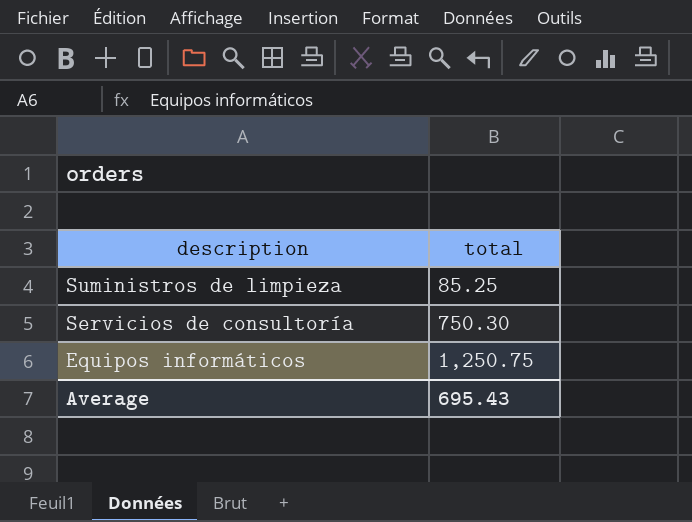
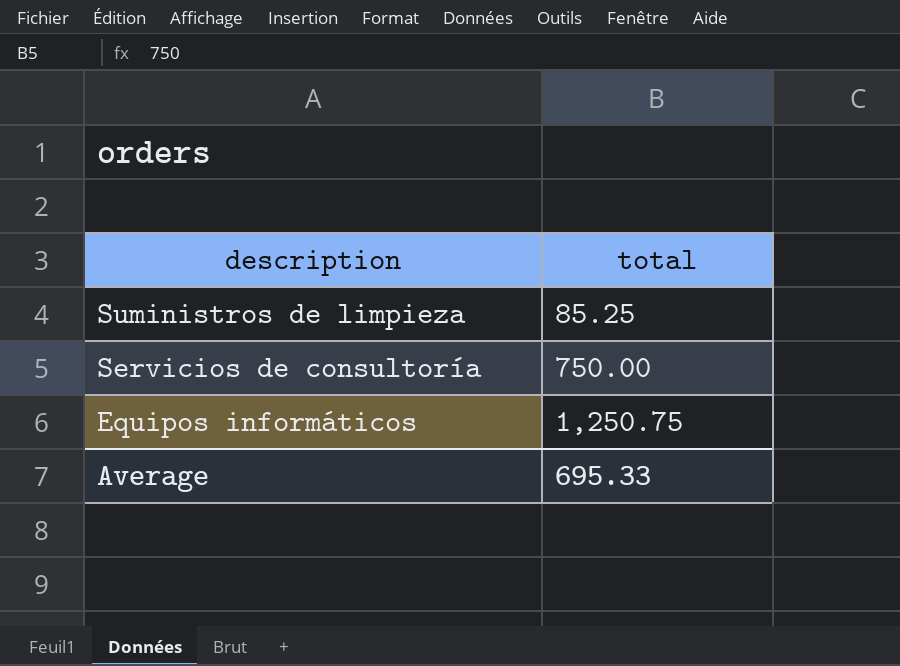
Servicios de consultoría | total: 750.30 -> 750.00
Average | total: 695.43 -> 695.33

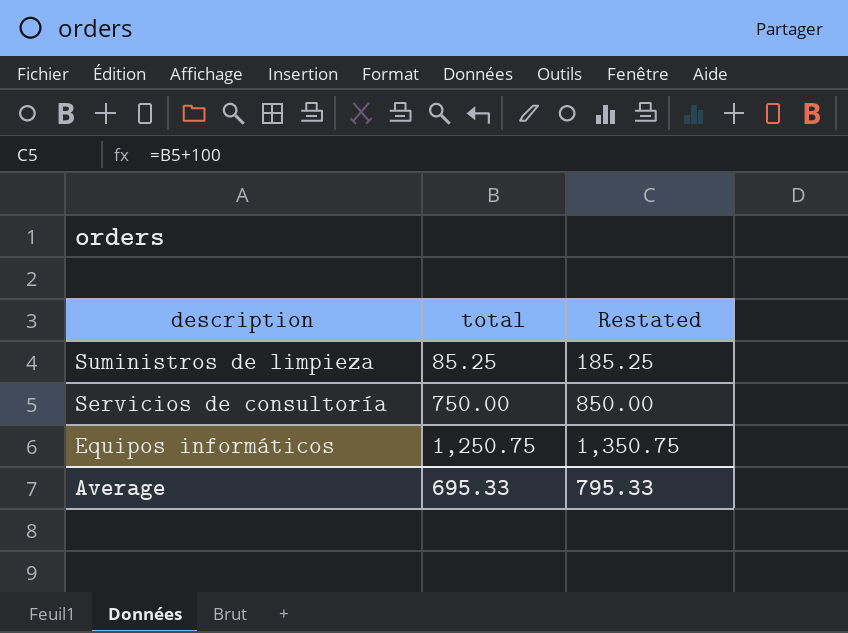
column Restated | formula: none -> [total] + 100

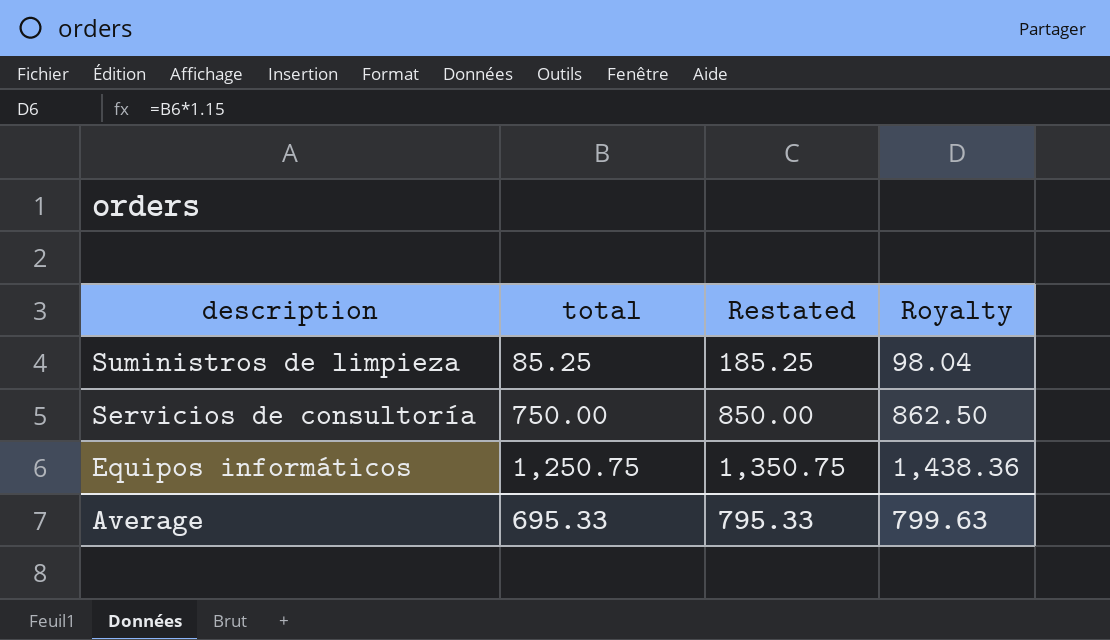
column Royalty | formula: none -> [total] * 1.15

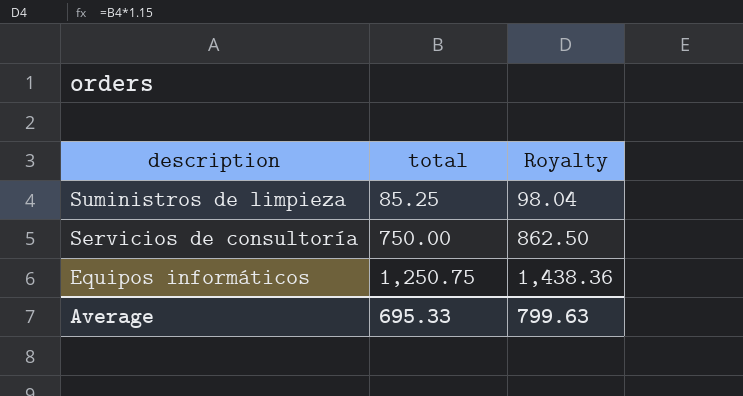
column Restated | formula: [total] + 100 -> none

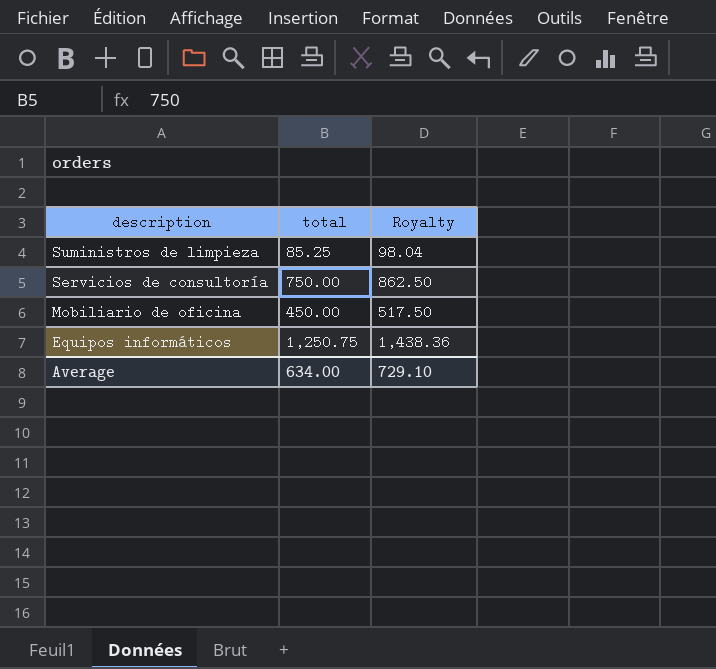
row Mobiliario de oficina: none -> 450.00 | 517.50
Average | total: 695.33 -> 634.00
Average | Royalty: 799.63 -> 729.10

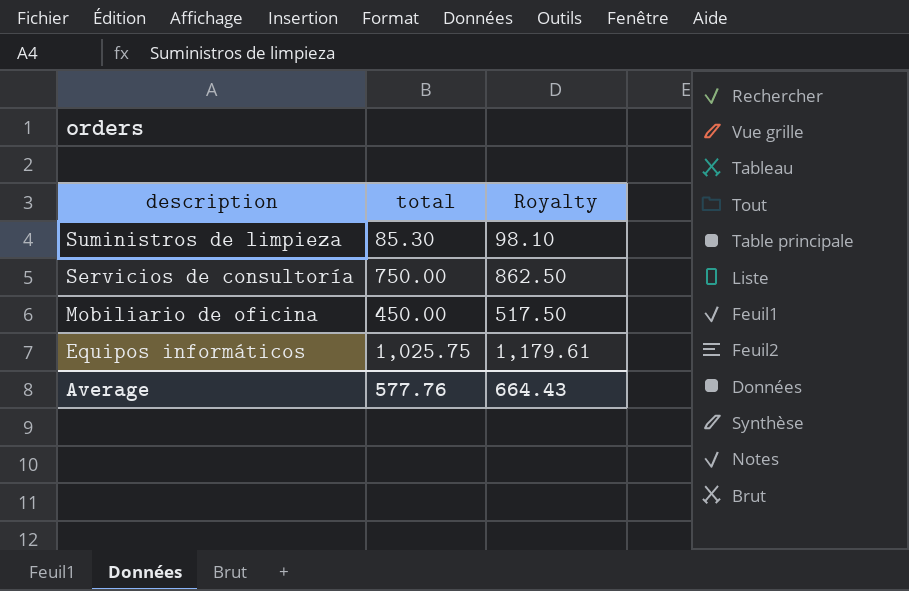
Suministros de limpieza | total: 85.25 -> 85.30
Suministros de limpieza | Royalty: 98.04 -> 98.10
Equipos informáticos | total: 1,250.75 -> 1,025.75
Equipos informáticos | Royalty: 1,438.36 -> 1,179.61
Average | total: 634.00 -> 577.76
Average | Royalty: 729.10 -> 664.43

